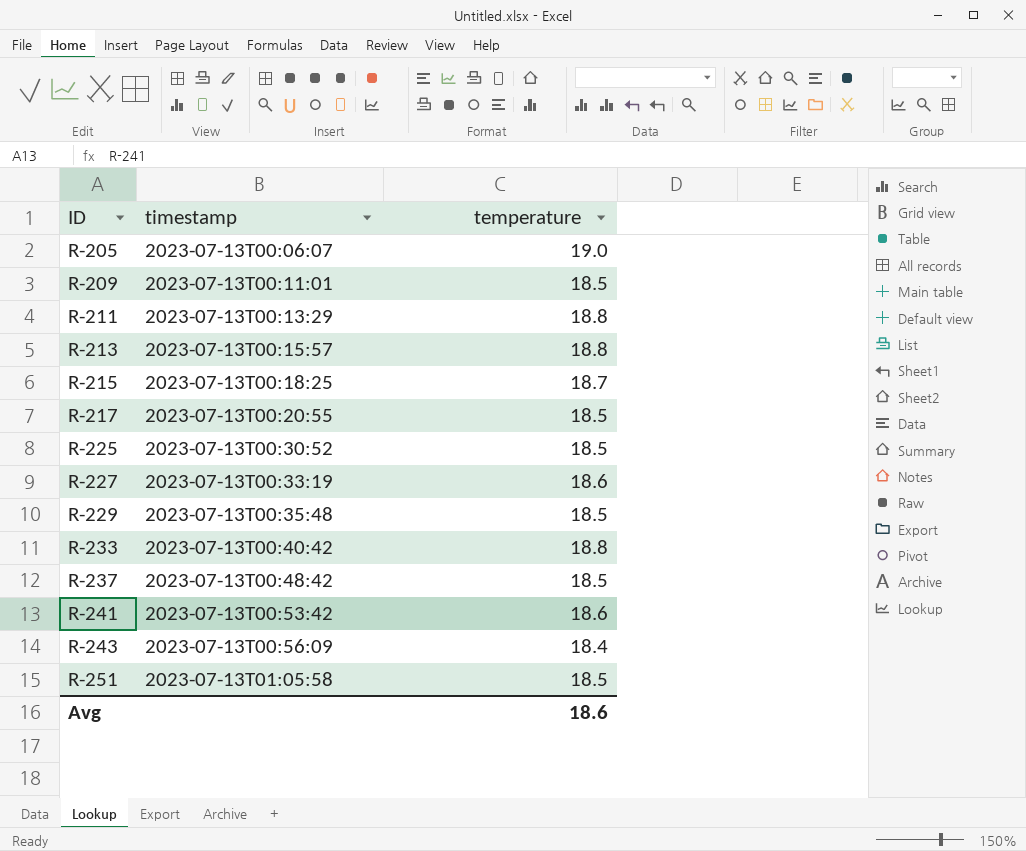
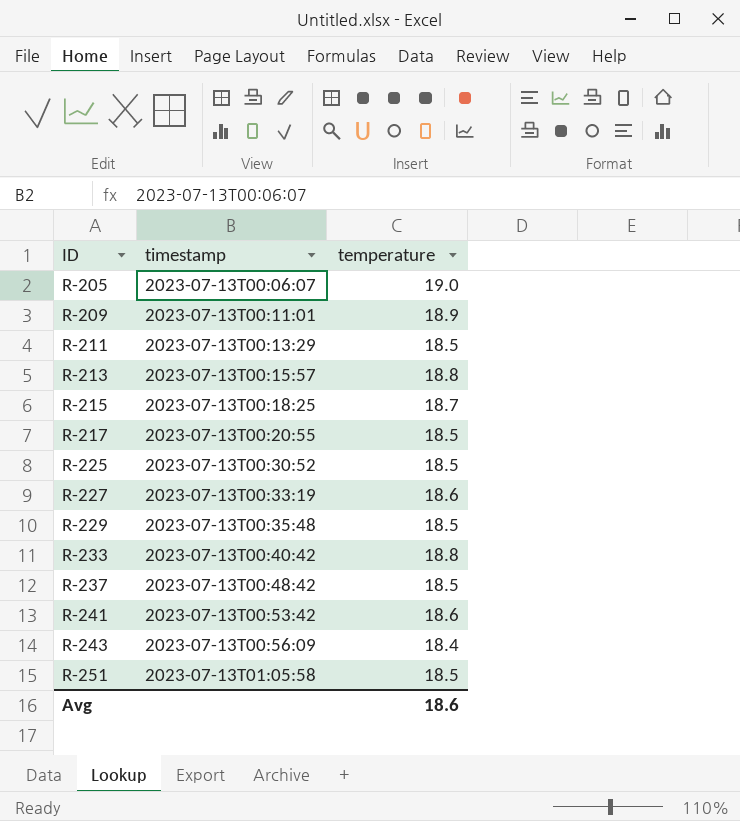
R-209 | temperature: 18.5 -> 18.9
R-211 | temperature: 18.8 -> 18.5

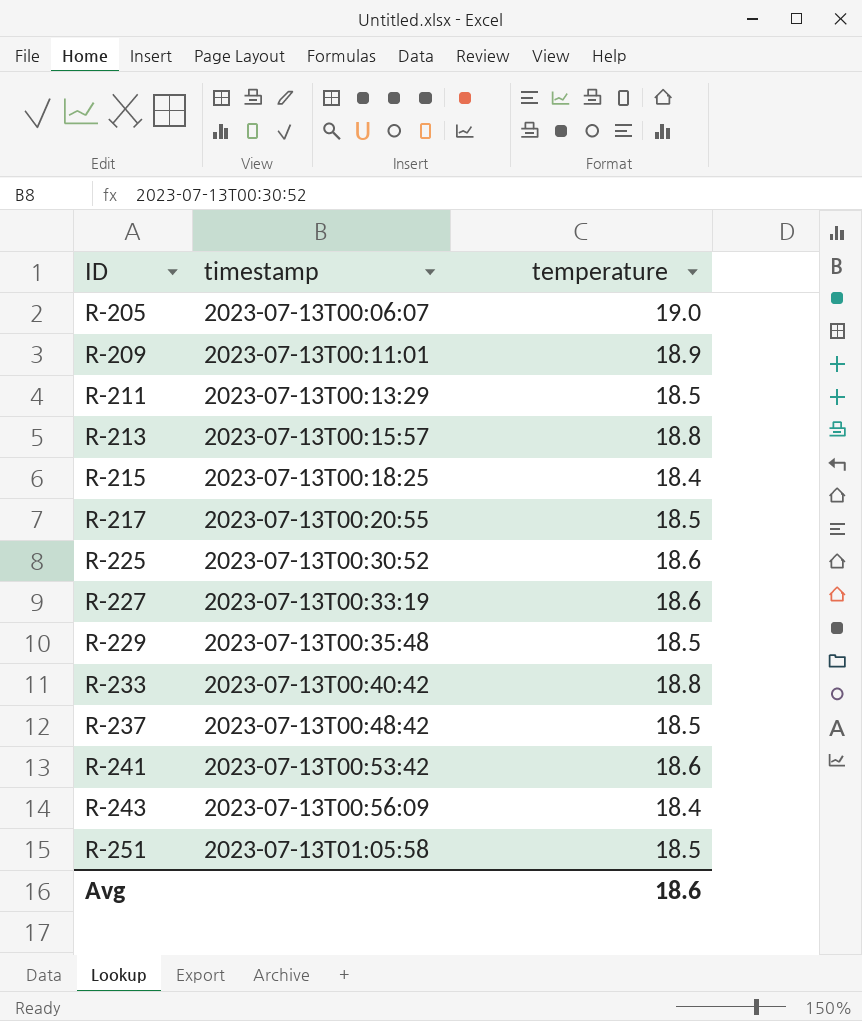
R-215 | temperature: 18.7 -> 18.4
R-225 | temperature: 18.5 -> 18.6

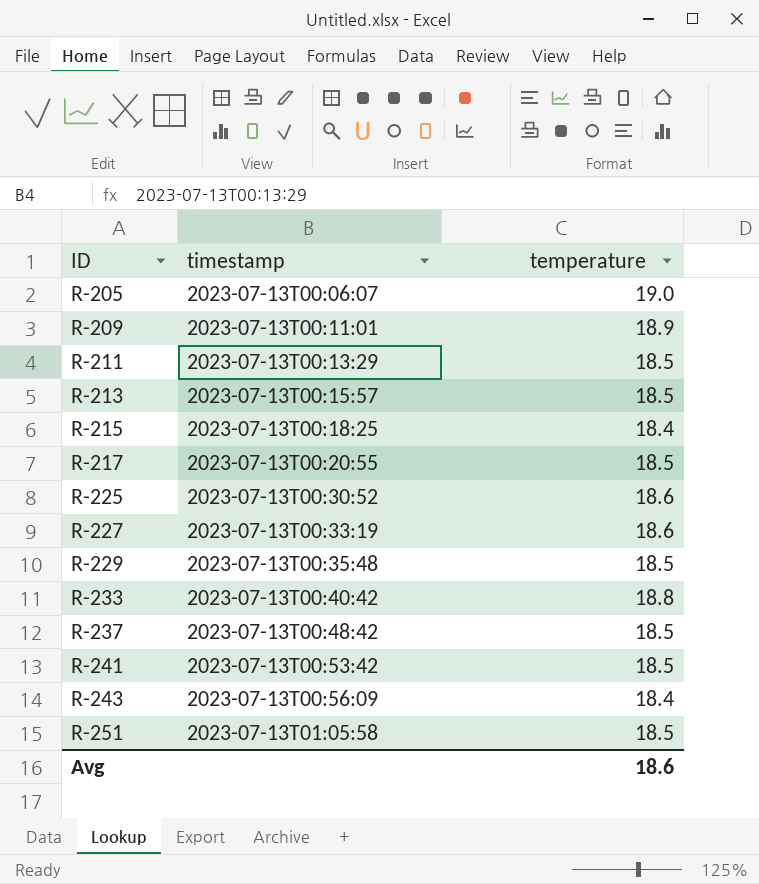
R-213 | temperature: 18.8 -> 18.5
R-241 | temperature: 18.6 -> 18.5

